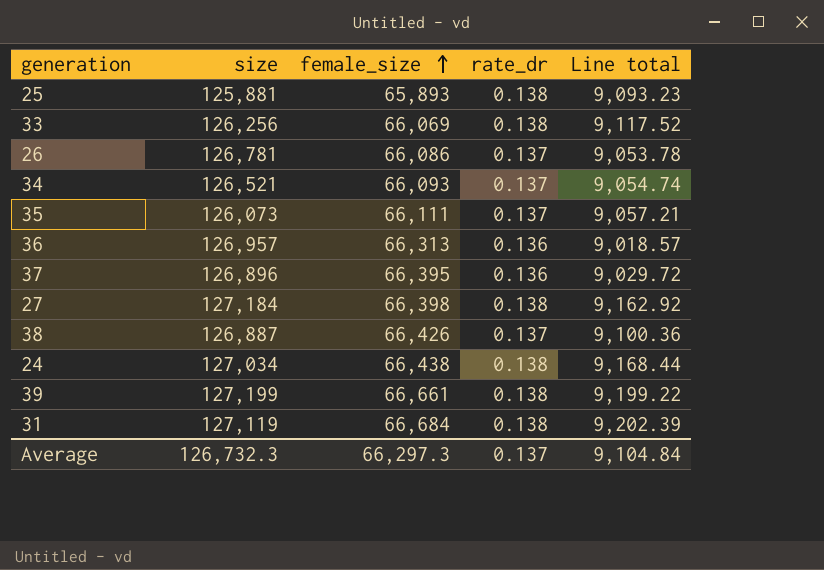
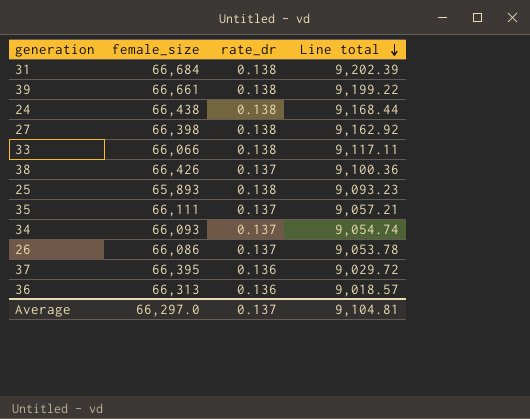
row order: female_size ascending -> Line total descending
column size | position: 2 -> none
33 | female_size: 66,069 -> 66,066
33 | Line total: 9,117.52 -> 9,117.11
Average | female_size: 66,297.3 -> 66,297.0
Average | Line total: 9,104.84 -> 9,104.81

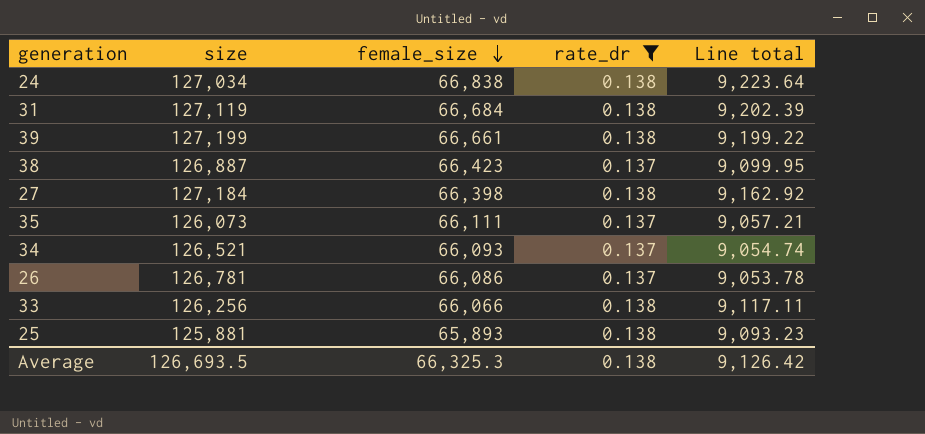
filter: none -> rate_dr != 0.136
row order: Line total descending -> female_size descending
column size | position: none -> 2
24 | female_size: 66,438 -> 66,838
24 | Line total: 9,168.44 -> 9,223.64
38 | female_size: 66,426 -> 66,423
38 | Line total: 9,100.36 -> 9,099.95
Average | female_size: 66,297.0 -> 66,325.3
Average | rate_dr: 0.137 -> 0.138
Average | Line total: 9,104.81 -> 9,126.42

